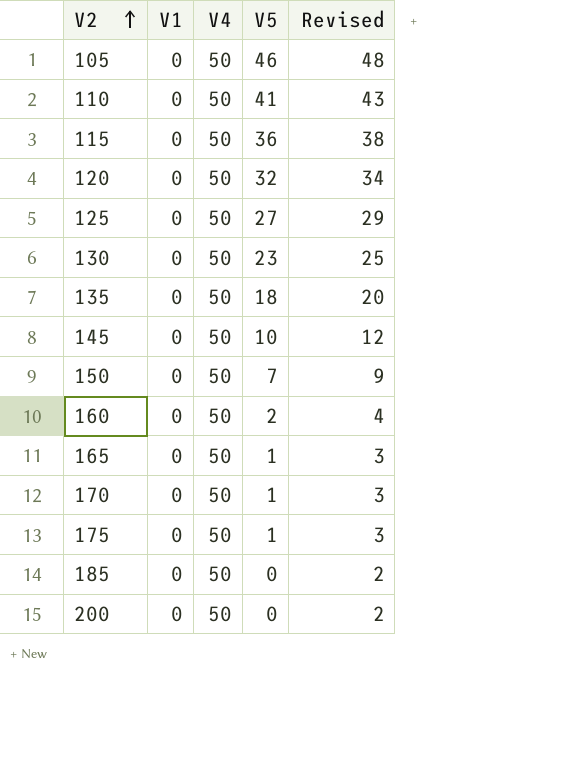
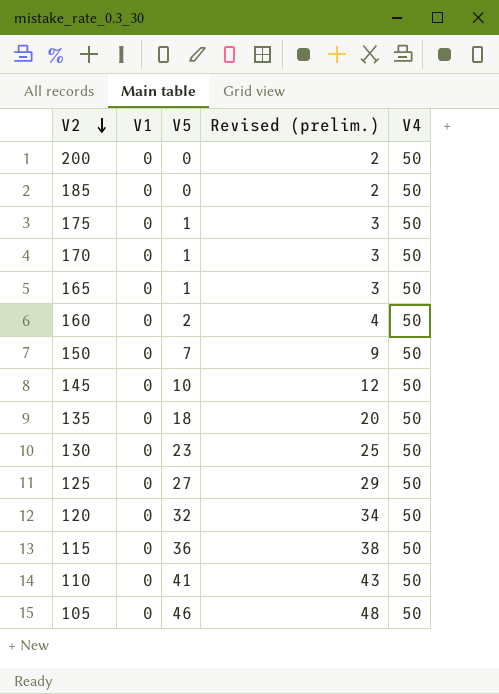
row order: V2 ascending -> V2 descending
column name: Revised -> Revised (prelim.)
column V4 | position: 3 -> 5

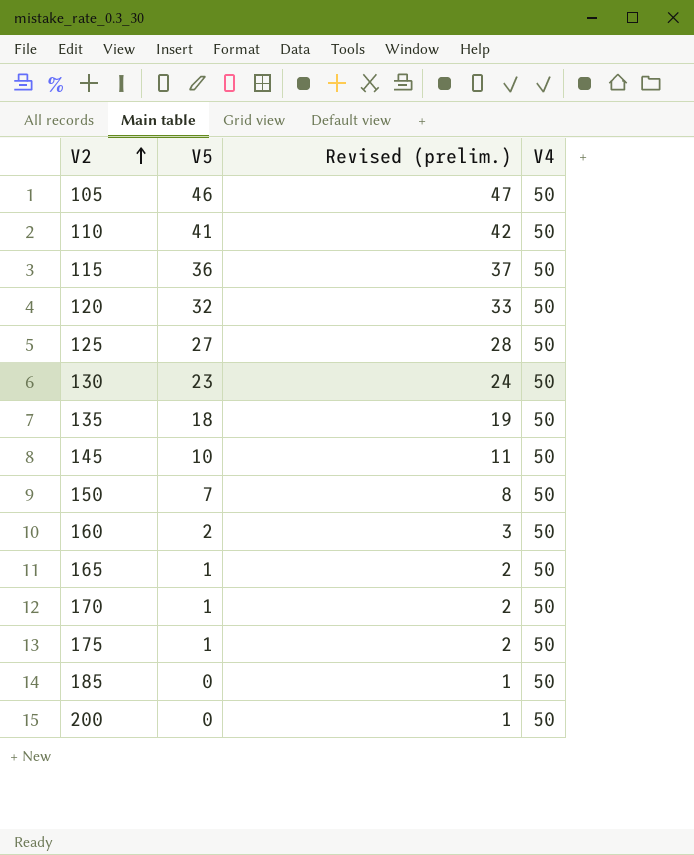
row order: V2 descending -> V2 ascending
column V1 | position: 2 -> none
column Revised (prelim.) | formula: [V5] + 2 -> [V5] + 1

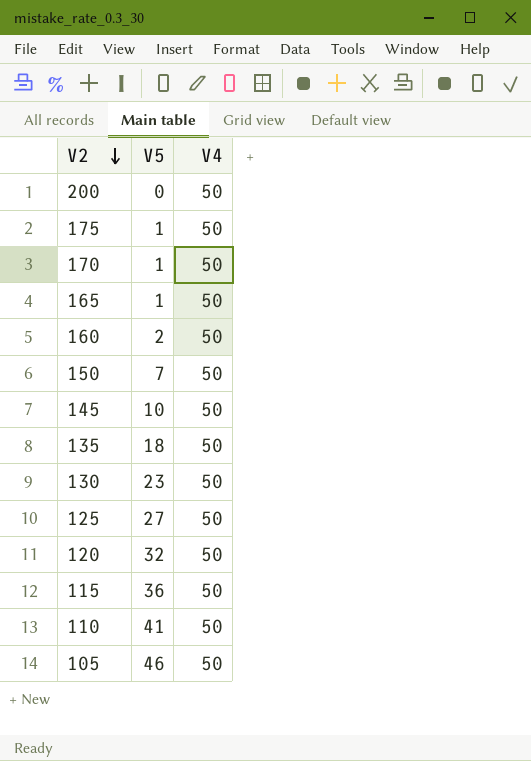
row order: V2 ascending -> V2 descending
column Revised (prelim.) | formula: [V5] + 1 -> none
row 185: 0 | 1 | 50 -> none

